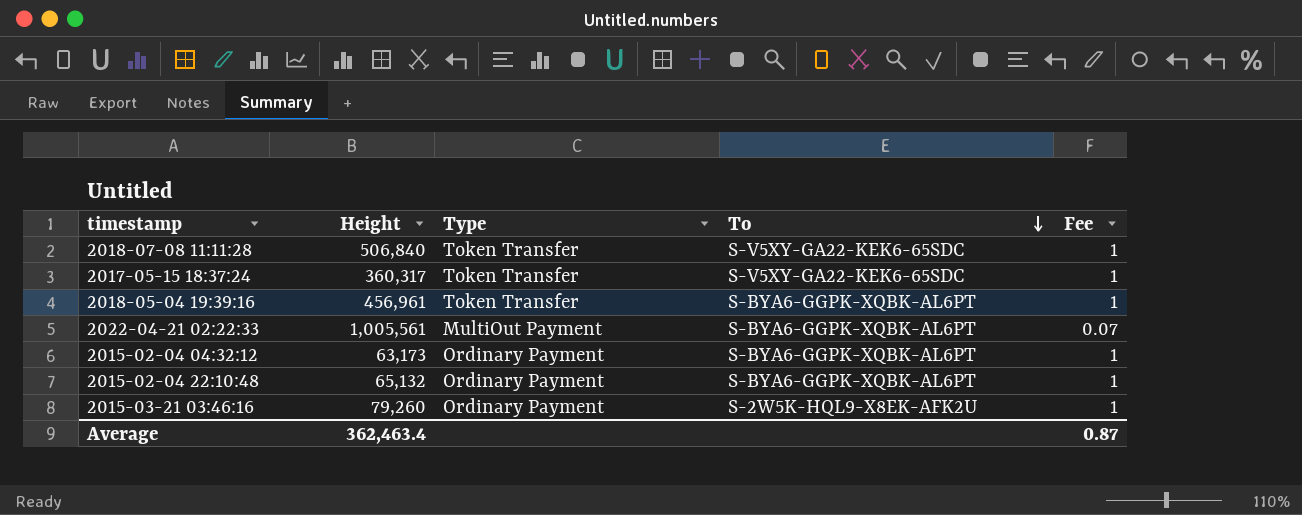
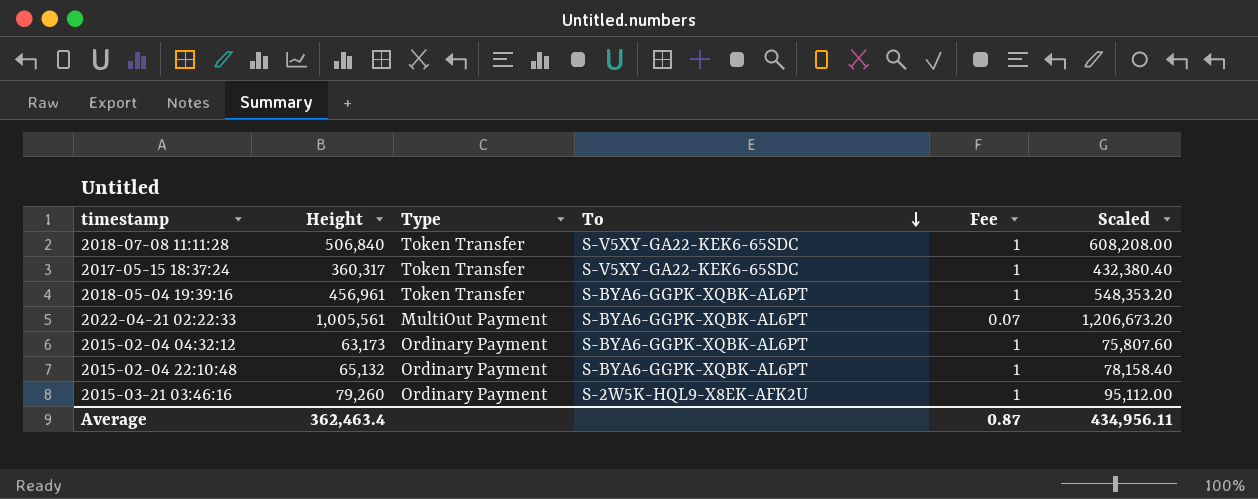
column Scaled | formula: none -> [Height] * 1.2

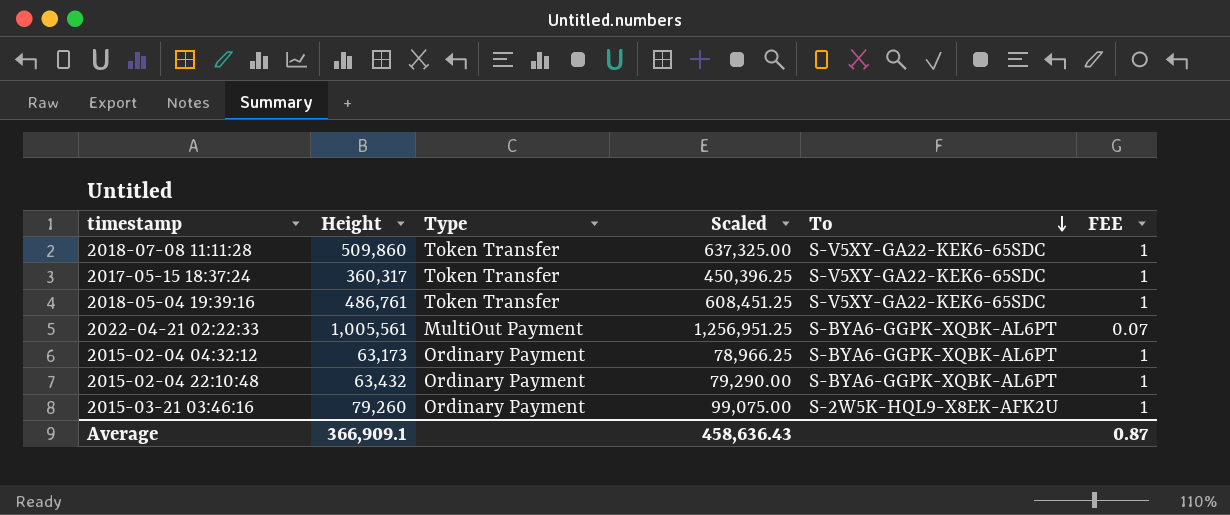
column Scaled | formula: [Height] * 1.2 -> [Height] * 1.25
column Scaled | position: 6 -> 4
column name: Fee -> FEE
2018-07-08 11:11:28 | Height: 506,840 -> 509,860
2018-05-04 19:39:16 | Height: 456,961 -> 486,761
2018-05-04 19:39:16 | To: S-BYA6-GGPK-XQBK-AL6PT -> S-V5XY-GA22-KEK6-65SDC
2015-02-04 22:10:48 | Height: 65,132 -> 63,432
Average | Height: 362,463.4 -> 366,909.1
Average | Scaled: 434,956.11 -> 458,636.43

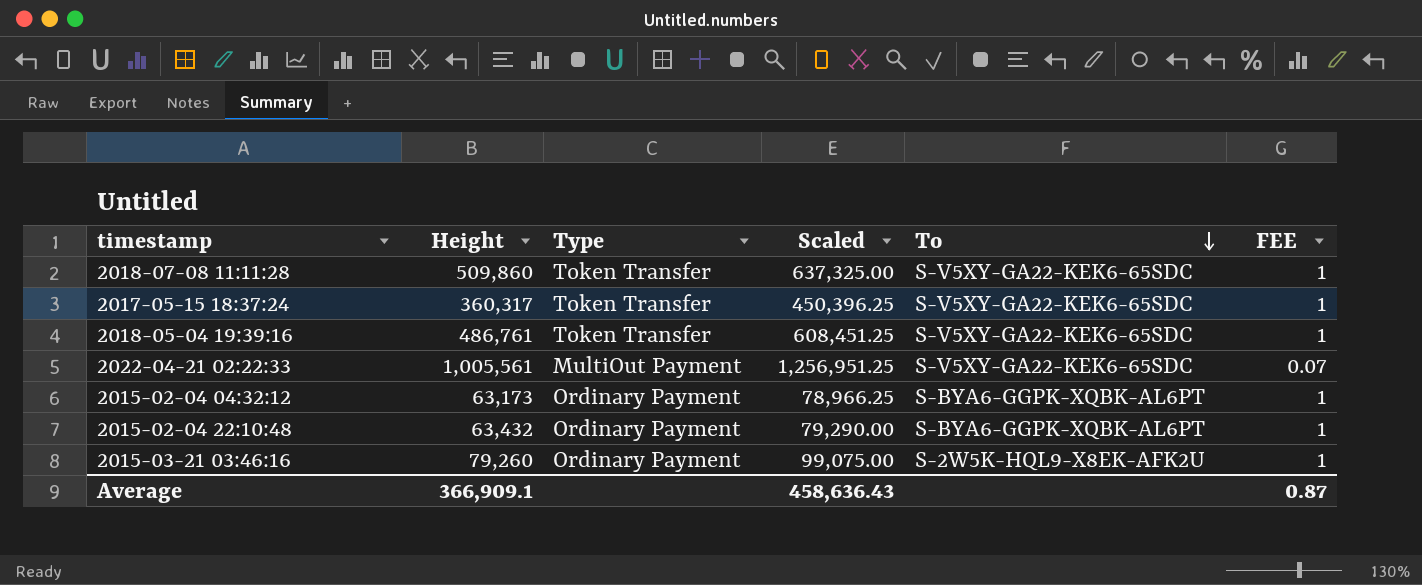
2022-04-21 02:22:33 | To: S-BYA6-GGPK-XQBK-AL6PT -> S-V5XY-GA22-KEK6-65SDC

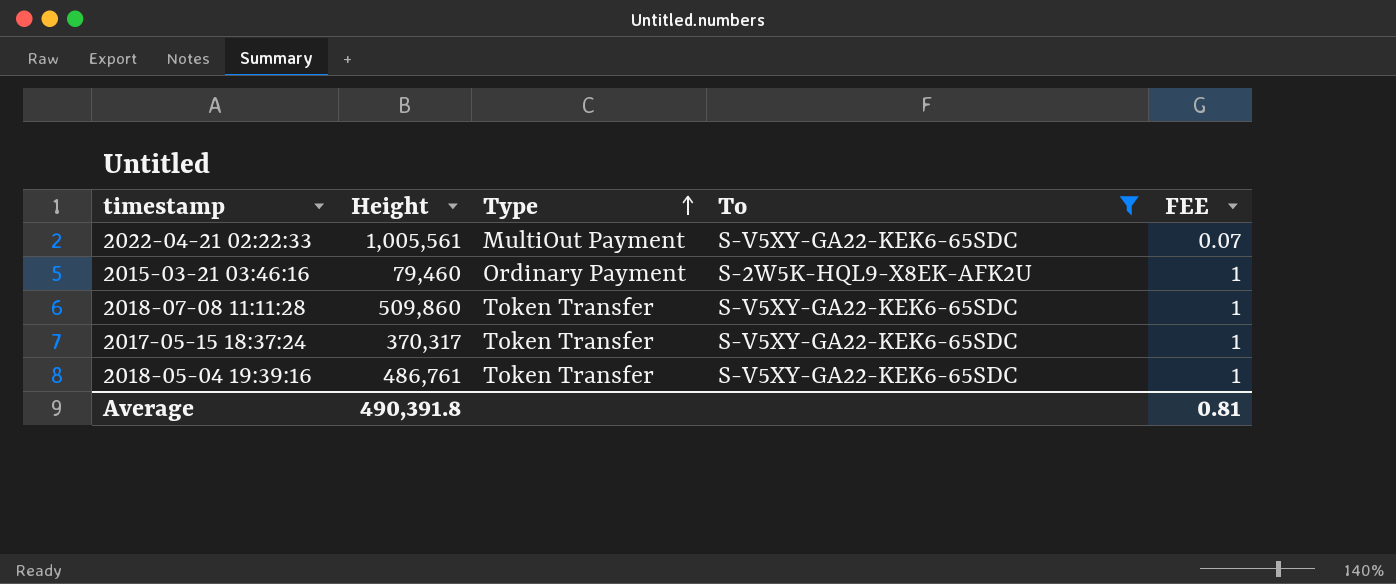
filter: none -> To != S-BYA6-GGPK-XQBK-AL6PT
row order: To descending -> Type ascending
column Scaled | formula: [Height] * 1.25 -> none
2015-03-21 03:46:16 | Height: 79,260 -> 79,460
2017-05-15 18:37:24 | Height: 360,317 -> 370,317
Average | Height: 366,909.1 -> 490,391.8
Average | FEE: 0.87 -> 0.81

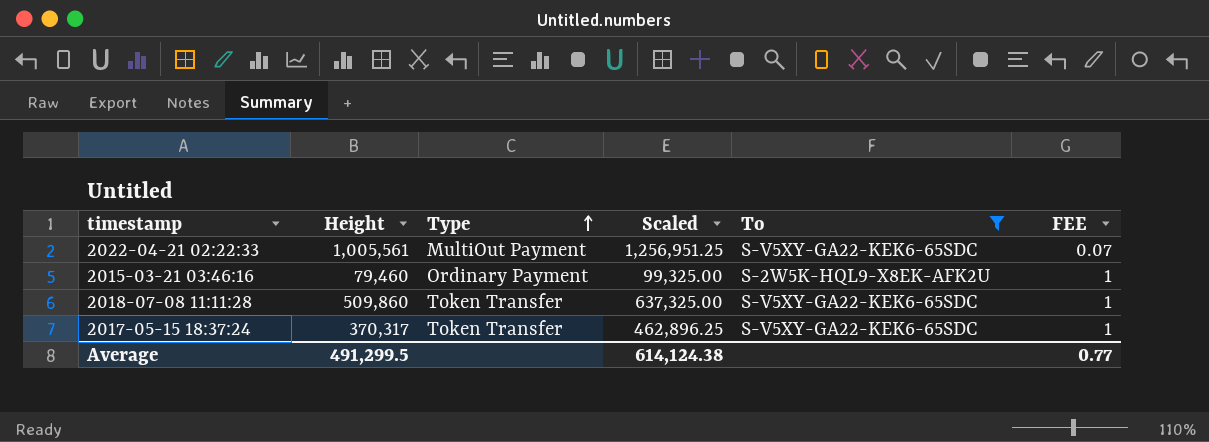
column Scaled | formula: none -> [Height] * 1.25
row 2018-05-04 19:39:16: 486,761 | Token Transfer | S-V5XY-GA22-KEK6-65SDC | 1 -> none
Average | Height: 490,391.8 -> 491,299.5
Average | FEE: 0.81 -> 0.77

